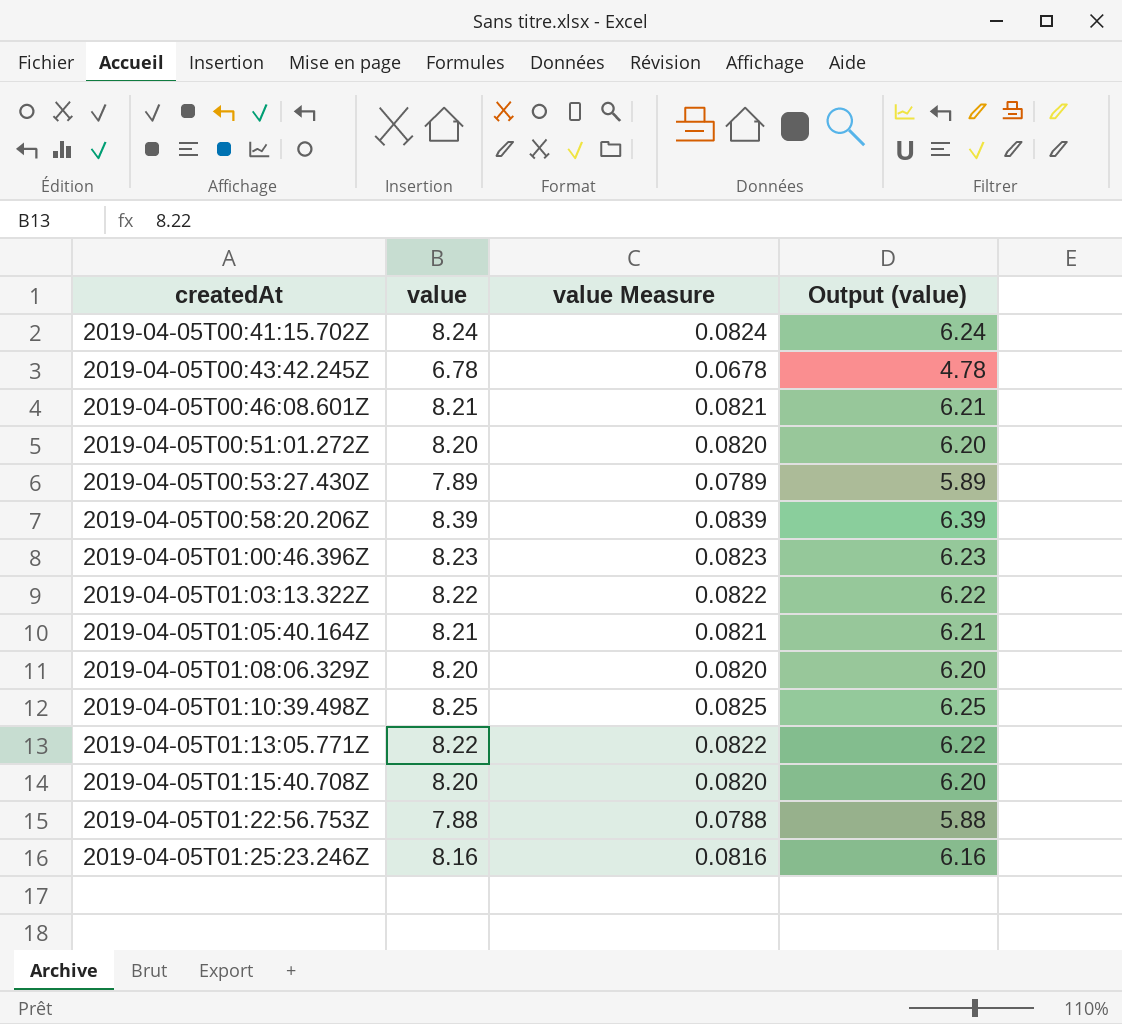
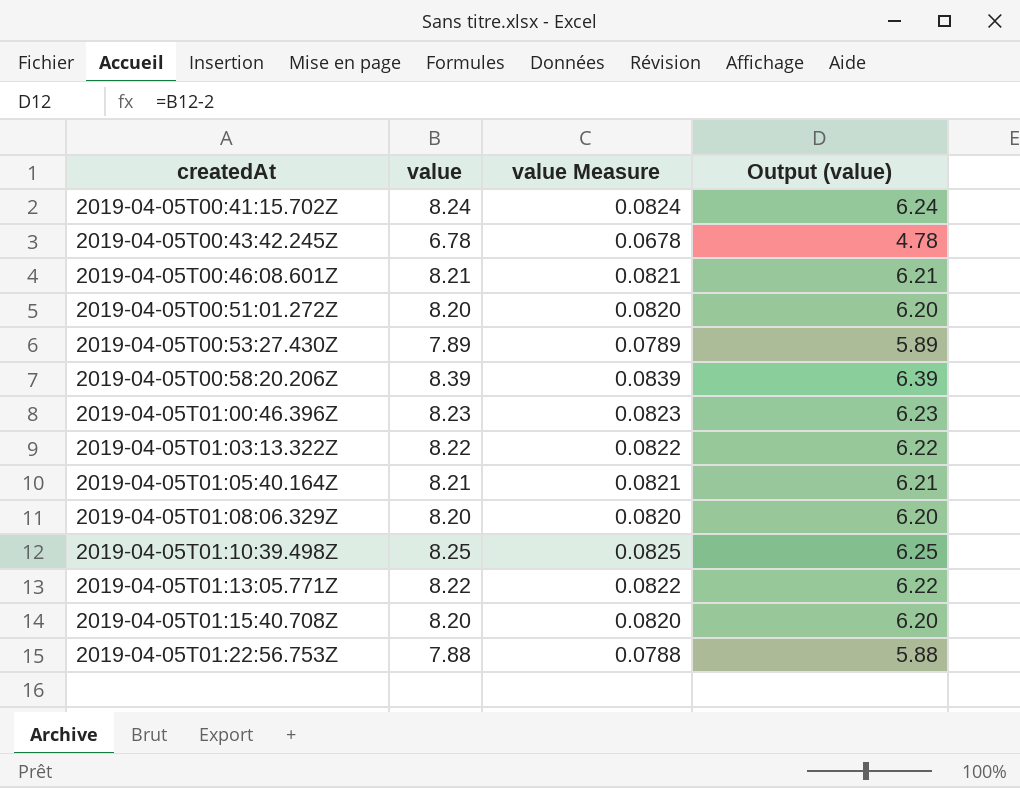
row 2019-04-05T01:25:23.246Z: 8.16 | 0.0816 | 6.16 -> none

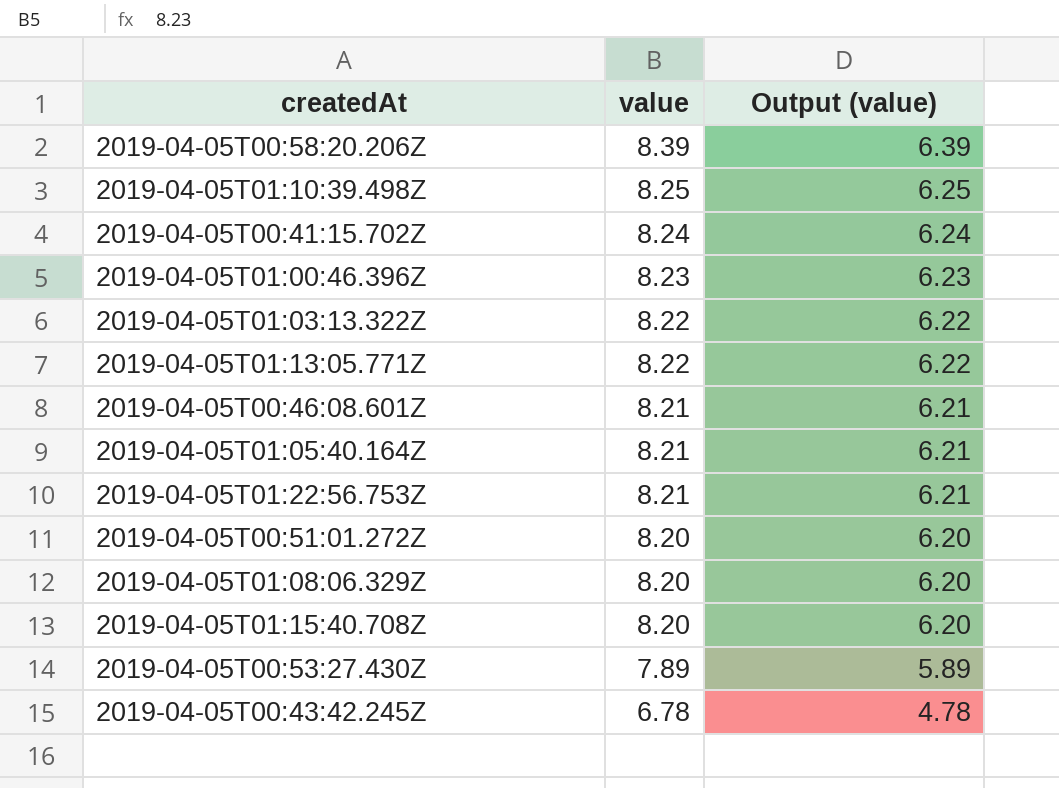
row order: createdAt ascending -> value descending
column value Measure | formula: [value] * 0.01 -> none
2019-04-05T01:22:56.753Z | value: 7.88 -> 8.21
2019-04-05T01:22:56.753Z | Output (value): 5.88 -> 6.21

